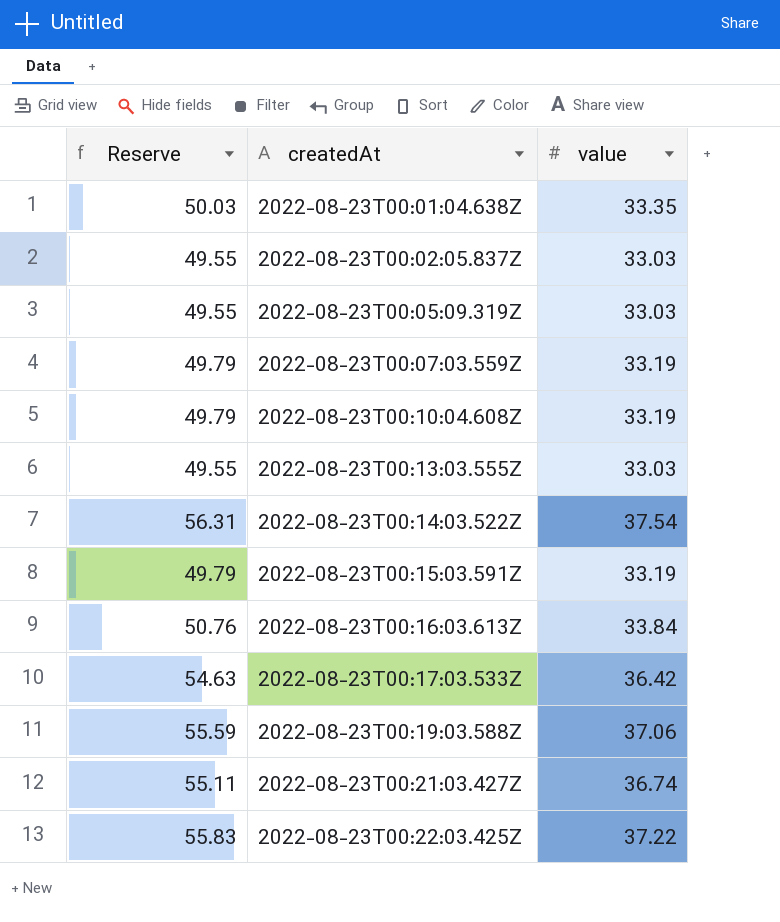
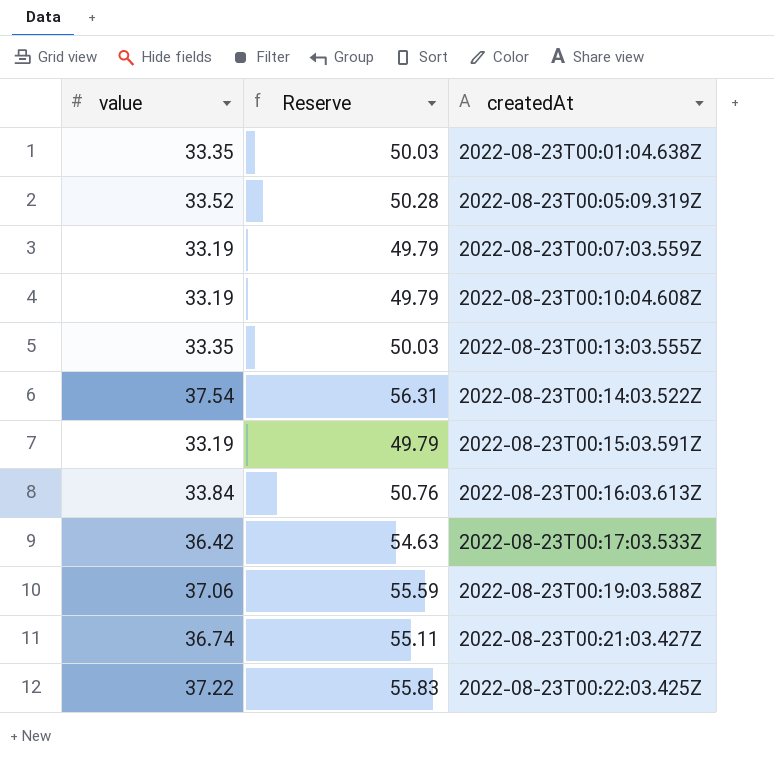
column value | position: 3 -> 1
row 2022-08-23T00:02:05.837Z: 49.55 | 33.03 -> none
2022-08-23T00:05:09.319Z | value: 33.03 -> 33.52
2022-08-23T00:05:09.319Z | Reserve: 49.55 -> 50.28
2022-08-23T00:13:03.555Z | value: 33.03 -> 33.35
2022-08-23T00:13:03.555Z | Reserve: 49.55 -> 50.03

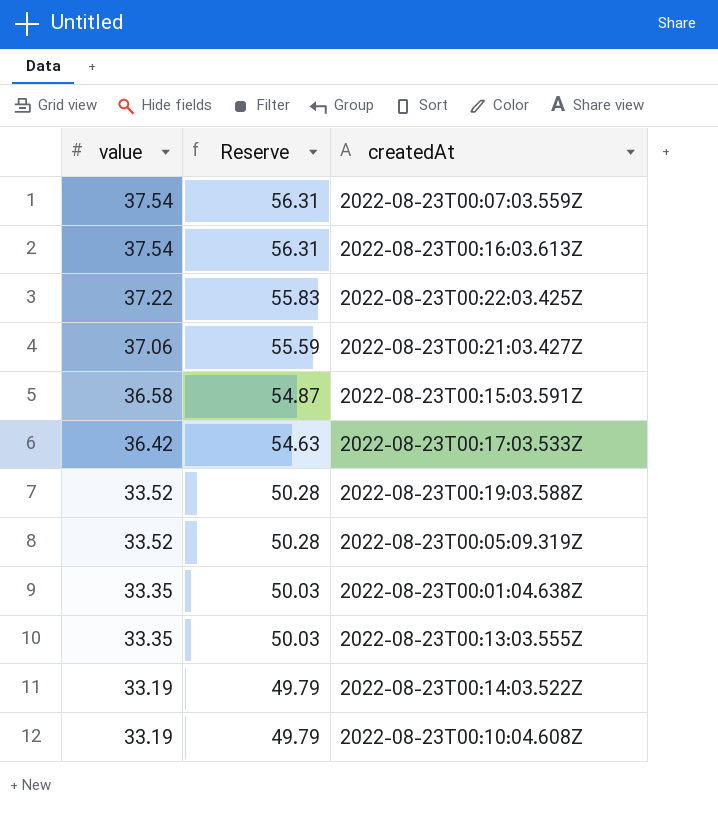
row order: createdAt ascending -> value descending
2022-08-23T00:07:03.559Z | value: 33.19 -> 37.54
2022-08-23T00:07:03.559Z | Reserve: 49.79 -> 56.31
2022-08-23T00:16:03.613Z | value: 33.84 -> 37.54
2022-08-23T00:16:03.613Z | Reserve: 50.76 -> 56.31
2022-08-23T00:21:03.427Z | value: 36.74 -> 37.06
2022-08-23T00:21:03.427Z | Reserve: 55.11 -> 55.59
2022-08-23T00:15:03.591Z | value: 33.19 -> 36.58
2022-08-23T00:15:03.591Z | Reserve: 49.79 -> 54.87
2022-08-23T00:19:03.588Z | value: 37.06 -> 33.52
2022-08-23T00:19:03.588Z | Reserve: 55.59 -> 50.28
2022-08-23T00:14:03.522Z | value: 37.54 -> 33.19
2022-08-23T00:14:03.522Z | Reserve: 56.31 -> 49.79

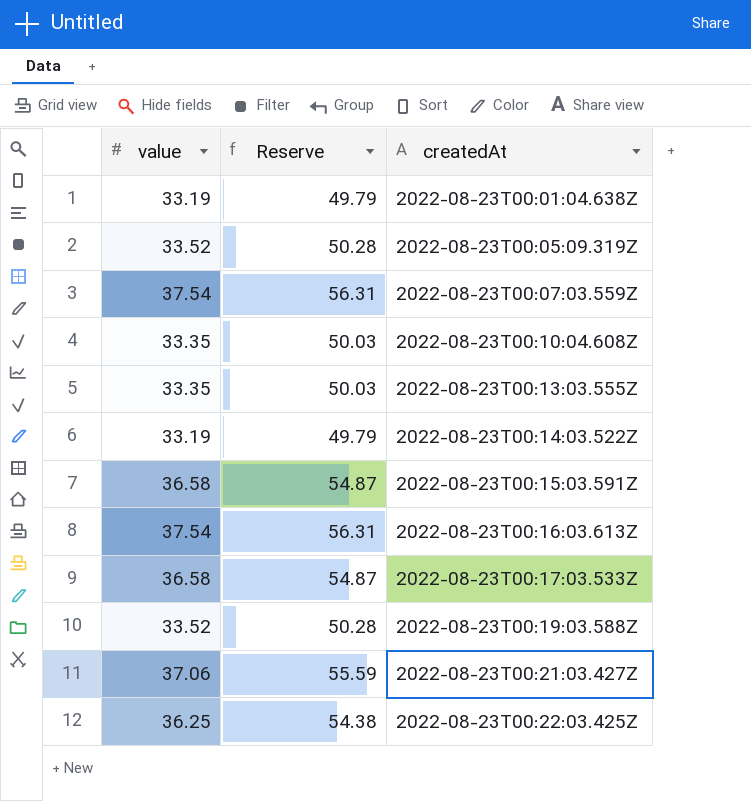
row order: value descending -> createdAt ascending
2022-08-23T00:01:04.638Z | value: 33.35 -> 33.19
2022-08-23T00:01:04.638Z | Reserve: 50.03 -> 49.79
2022-08-23T00:10:04.608Z | value: 33.19 -> 33.35
2022-08-23T00:10:04.608Z | Reserve: 49.79 -> 50.03
2022-08-23T00:17:03.533Z | value: 36.42 -> 36.58
2022-08-23T00:17:03.533Z | Reserve: 54.63 -> 54.87
2022-08-23T00:22:03.425Z | value: 37.22 -> 36.25
2022-08-23T00:22:03.425Z | Reserve: 55.83 -> 54.38

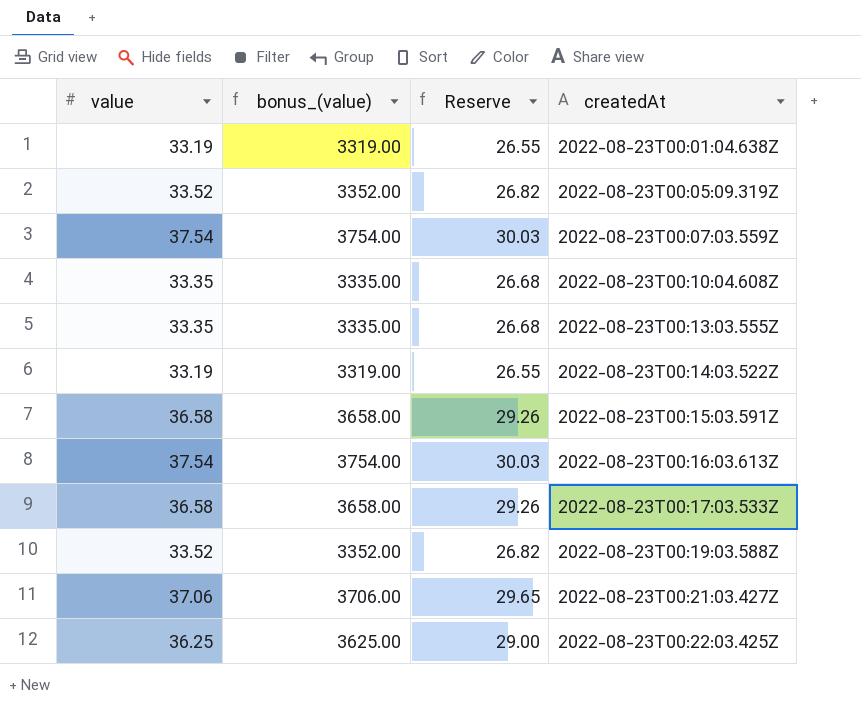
column bonus_(value) | formula: none -> [value] * 100
column Reserve | formula: [value] * 1.5 -> [value] * 0.8

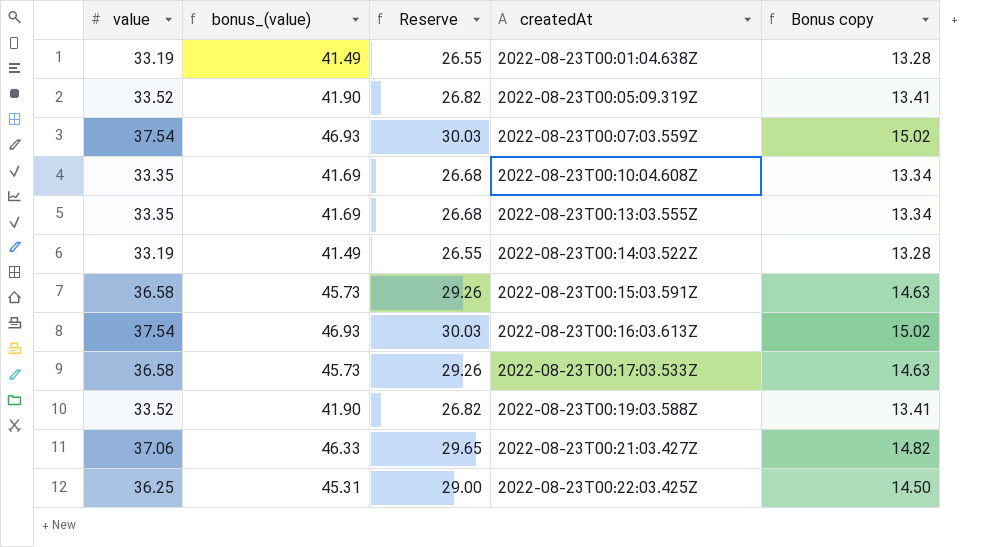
column bonus_(value) | formula: [value] * 100 -> [value] * 1.25
column Bonus copy | formula: none -> [value] * 0.4

